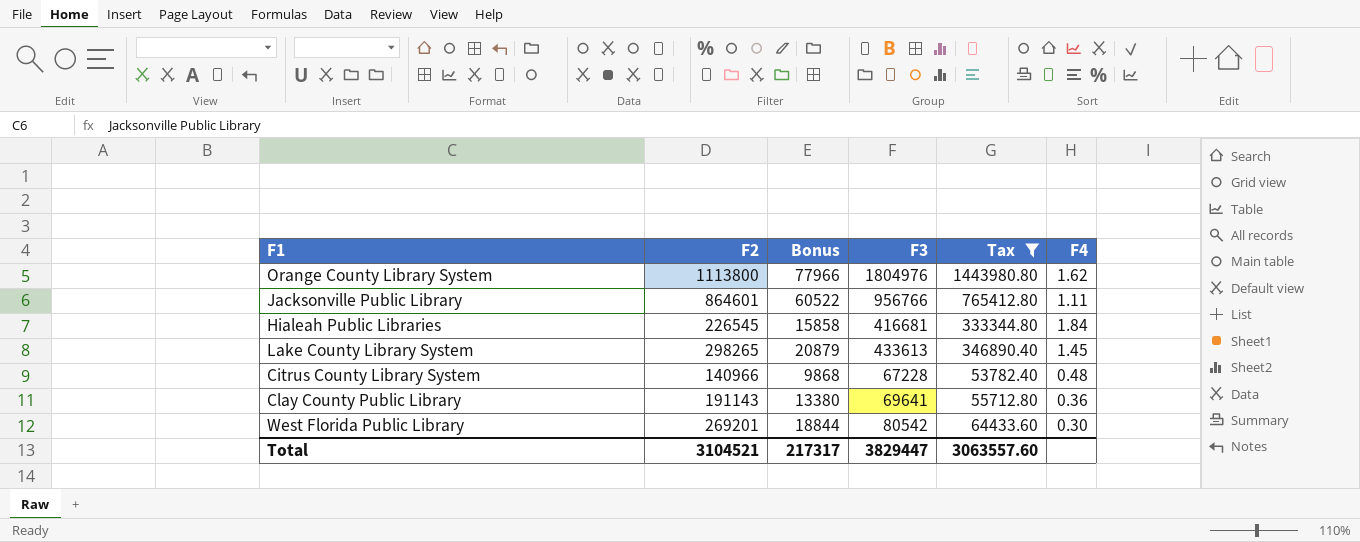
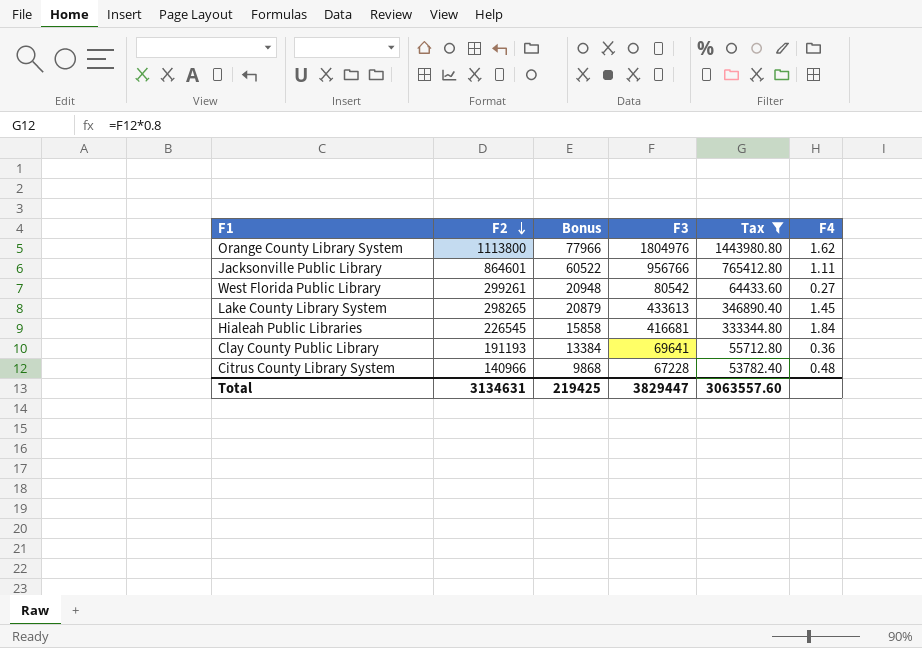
row order: none -> F2 descending
West Florida Public Library | F2: 269201 -> 299261
West Florida Public Library | Bonus: 18844 -> 20948
West Florida Public Library | F4: 0.30 -> 0.27
Clay County Public Library | F2: 191143 -> 191193
Clay County Public Library | Bonus: 13380 -> 13384
Total | F2: 3104521 -> 3134631
Total | Bonus: 217317 -> 219425

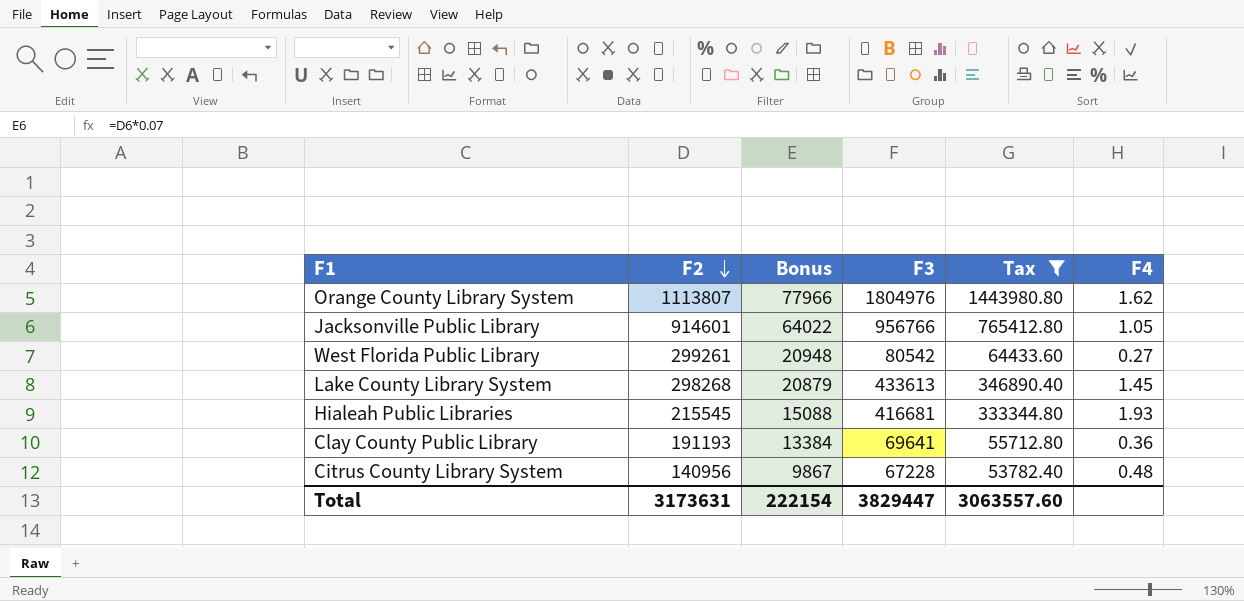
Orange County Library System | F2: 1113800 -> 1113807
Jacksonville Public Library | F2: 864601 -> 914601
Jacksonville Public Library | Bonus: 60522 -> 64022
Jacksonville Public Library | F4: 1.11 -> 1.05
Lake County Library System | F2: 298265 -> 298268
Hialeah Public Libraries | F2: 226545 -> 215545
Hialeah Public Libraries | Bonus: 15858 -> 15088
Hialeah Public Libraries | F4: 1.84 -> 1.93
Citrus County Library System | F2: 140966 -> 140956
Citrus County Library System | Bonus: 9868 -> 9867
Total | F2: 3134631 -> 3173631
Total | Bonus: 219425 -> 222154

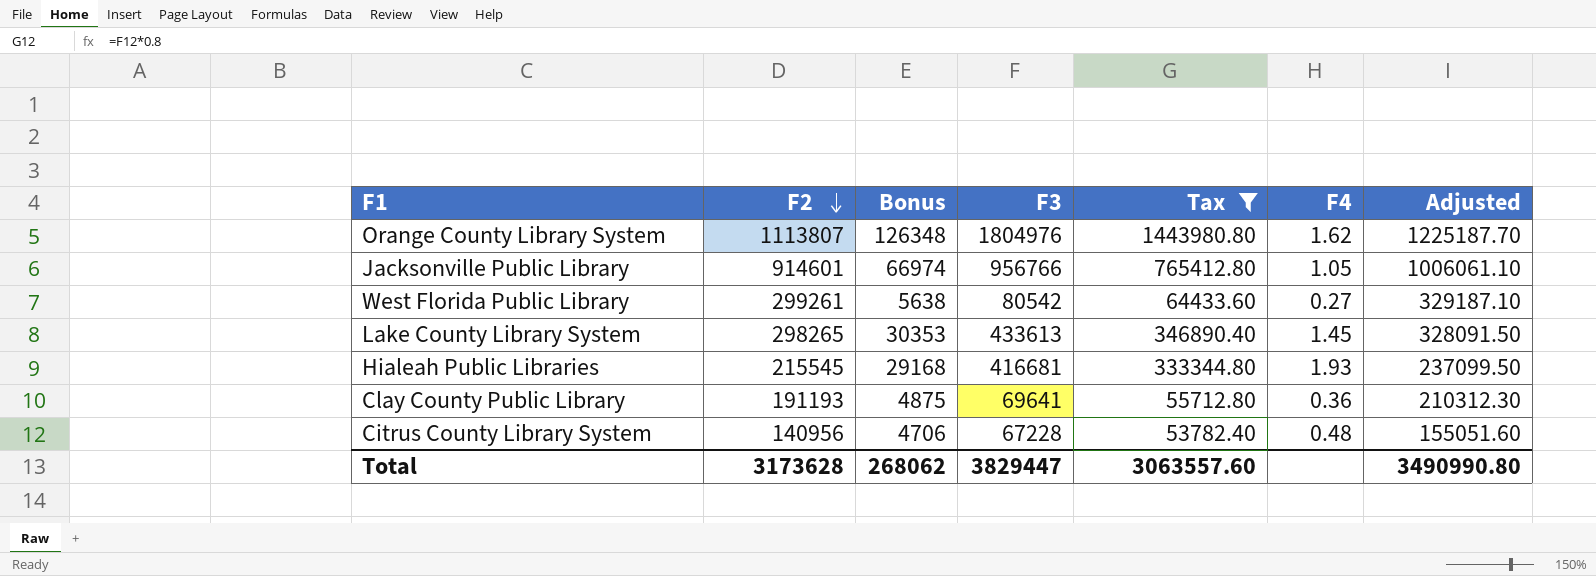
column Bonus | formula: [F2] * 0.07 -> [F3] * 0.07
column Adjusted | formula: none -> [F2] * 1.1
Lake County Library System | F2: 298268 -> 298265
Total | F2: 3173631 -> 3173628
Total | Bonus: 222154 -> 268062

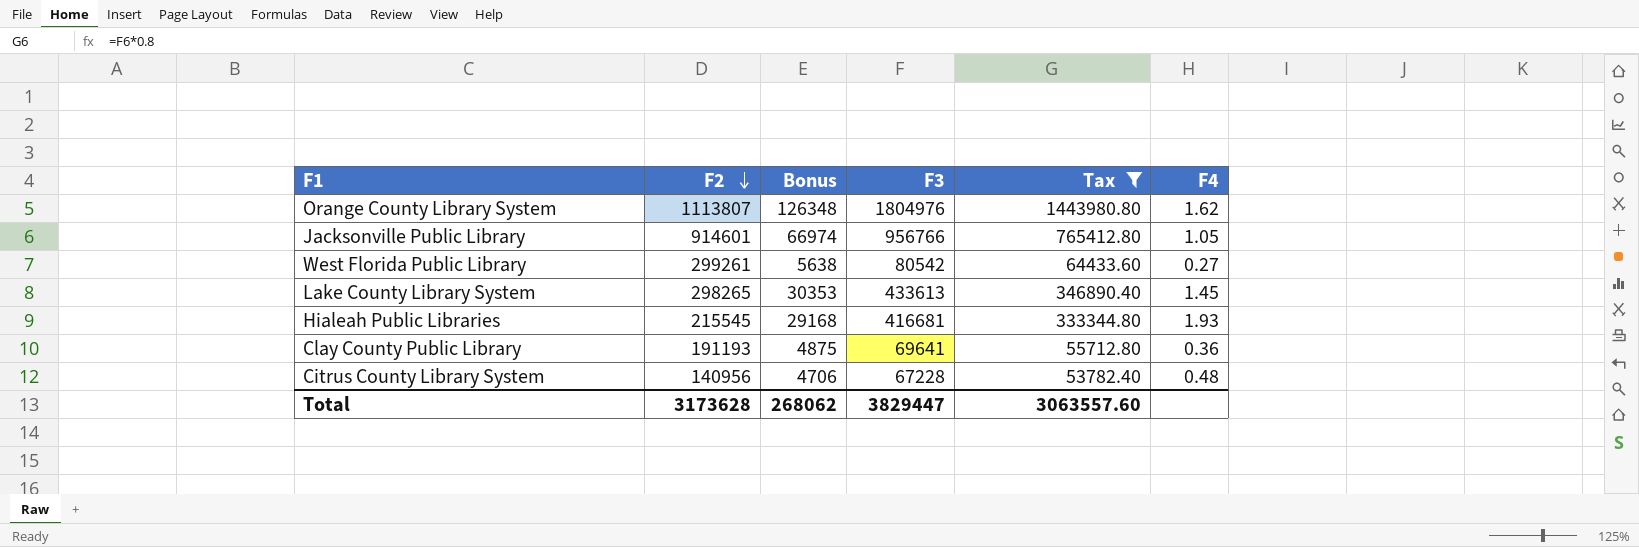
column Adjusted | formula: [F2] * 1.1 -> none

